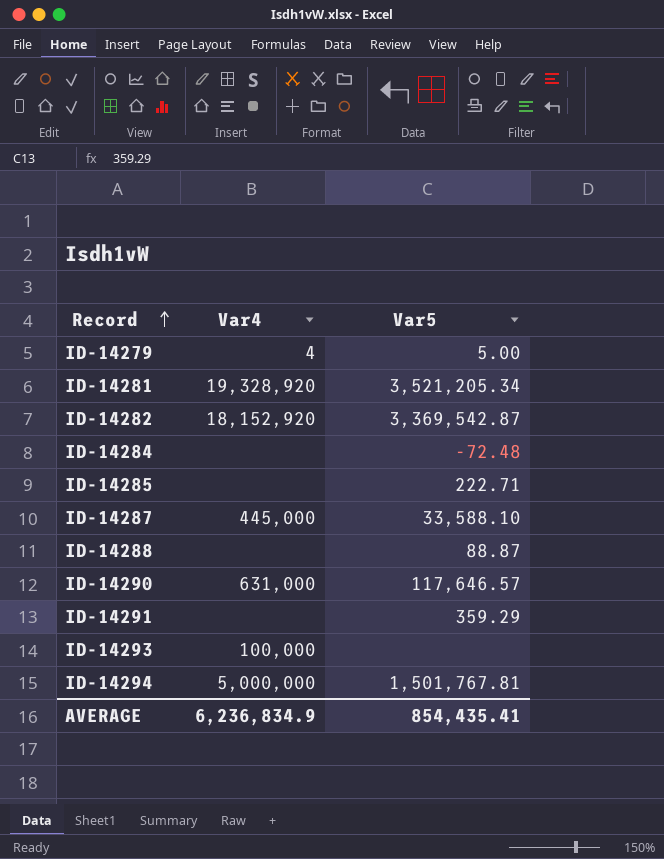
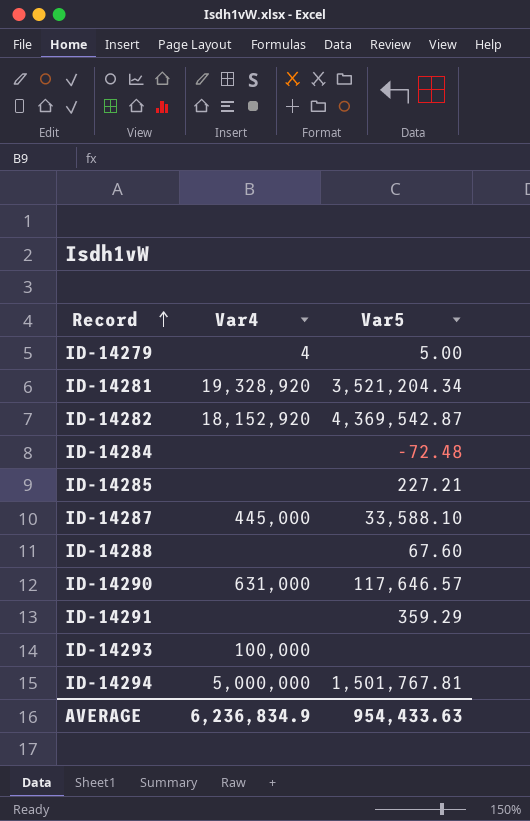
ID-14281 | Var5: 3,521,205.34 -> 3,521,204.34
ID-14282 | Var5: 3,369,542.87 -> 4,369,542.87
ID-14285 | Var5: 222.71 -> 227.21
ID-14288 | Var5: 88.87 -> 67.60
AVERAGE | Var5: 854,435.41 -> 954,433.63

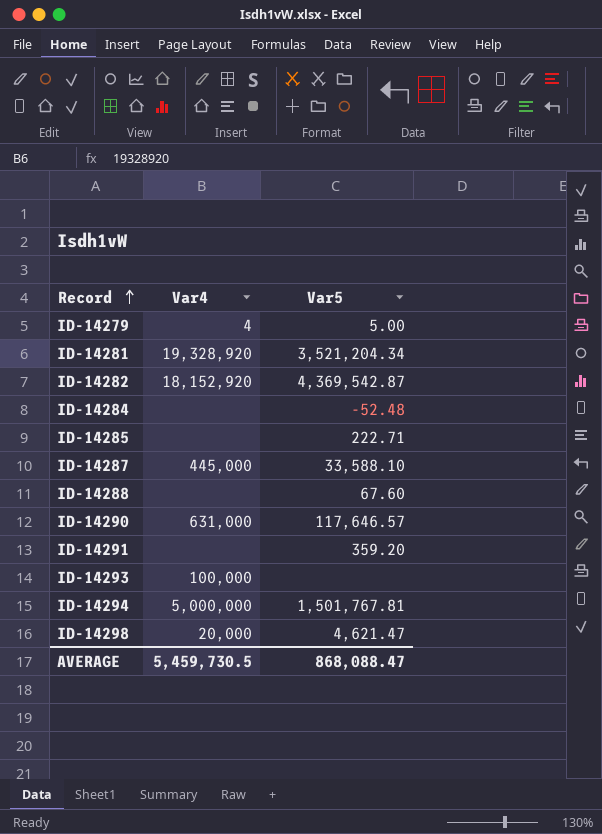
ID-14284 | Var5: -72.48 -> -52.48
ID-14285 | Var5: 227.21 -> 222.71
ID-14291 | Var5: 359.29 -> 359.20
row ID-14298: none -> 20,000 | 4,621.47
AVERAGE | Var4: 6,236,834.9 -> 5,459,730.5
AVERAGE | Var5: 954,433.63 -> 868,088.47

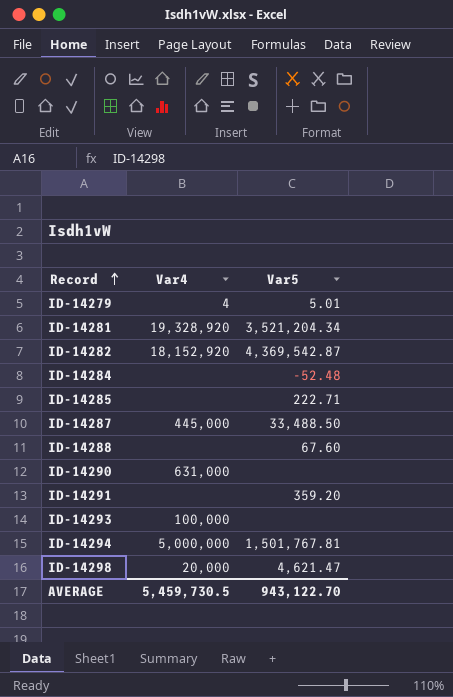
ID-14279 | Var5: 5.00 -> 5.01
ID-14287 | Var5: 33,588.10 -> 33,488.50
ID-14290 | Var5: 117,646.57 -> none
AVERAGE | Var5: 868,088.47 -> 943,122.70

